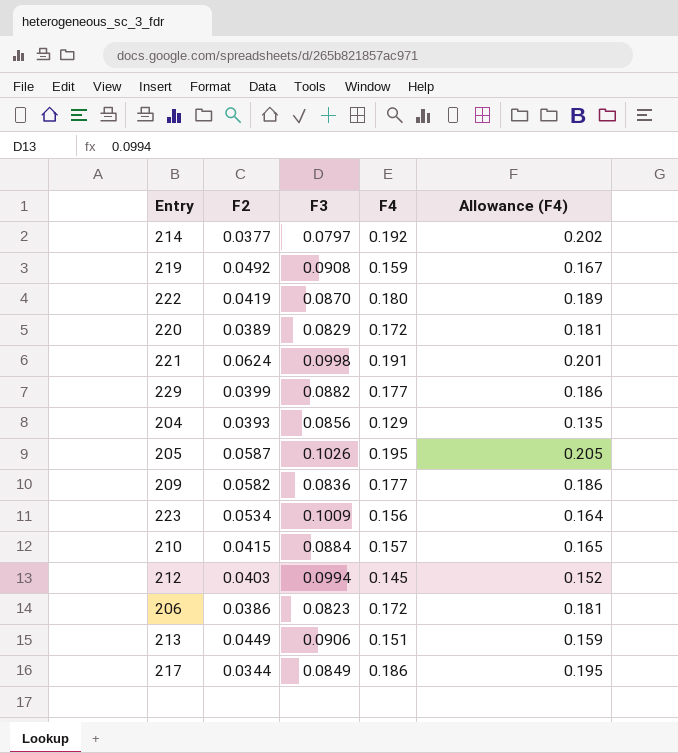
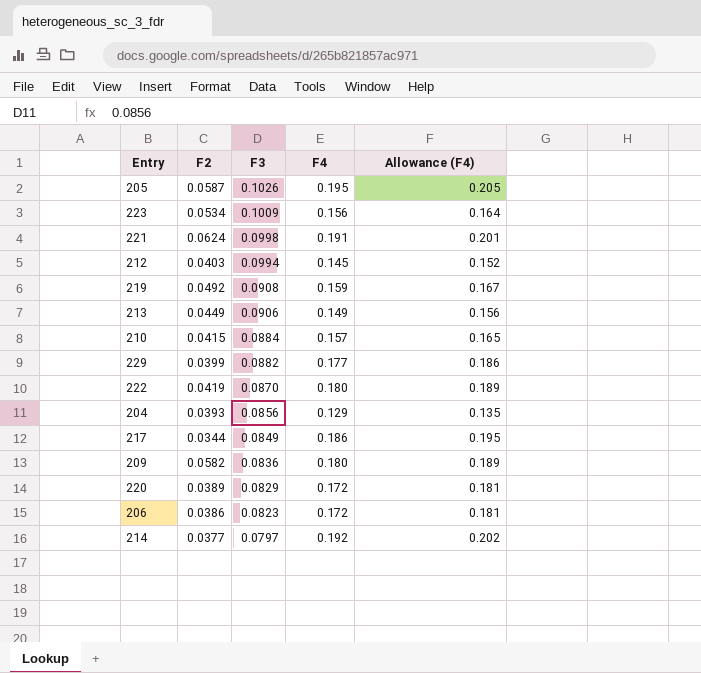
row order: none -> F3 descending
213 | F4: 0.151 -> 0.149
213 | Allowance (F4): 0.159 -> 0.156
209 | F4: 0.177 -> 0.180
209 | Allowance (F4): 0.186 -> 0.189

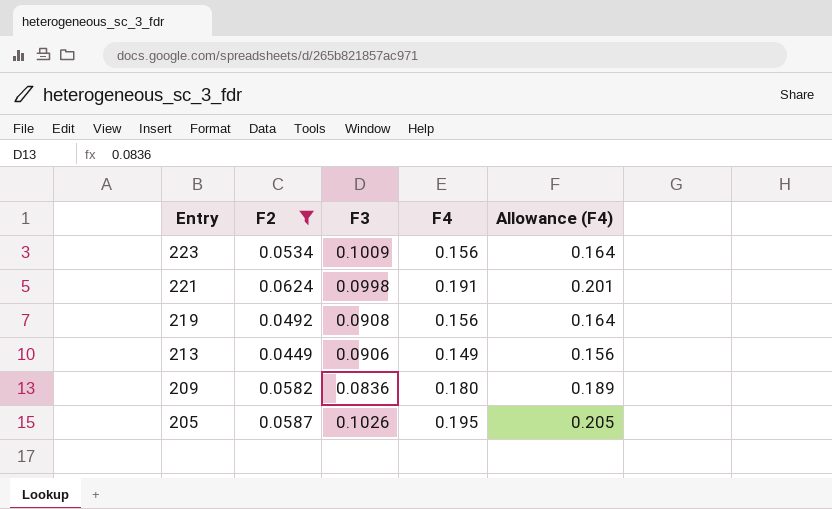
filter: none -> F2 >= 0.0449
row order: F3 descending -> Entry descending
219 | F4: 0.159 -> 0.156
219 | Allowance (F4): 0.167 -> 0.164

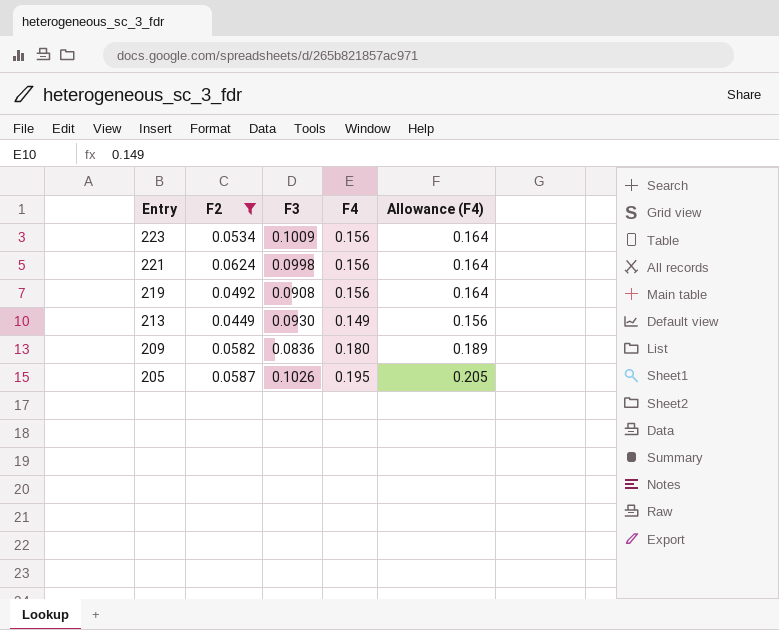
221 | F4: 0.191 -> 0.156
221 | Allowance (F4): 0.201 -> 0.164
213 | F3: 0.0906 -> 0.0930

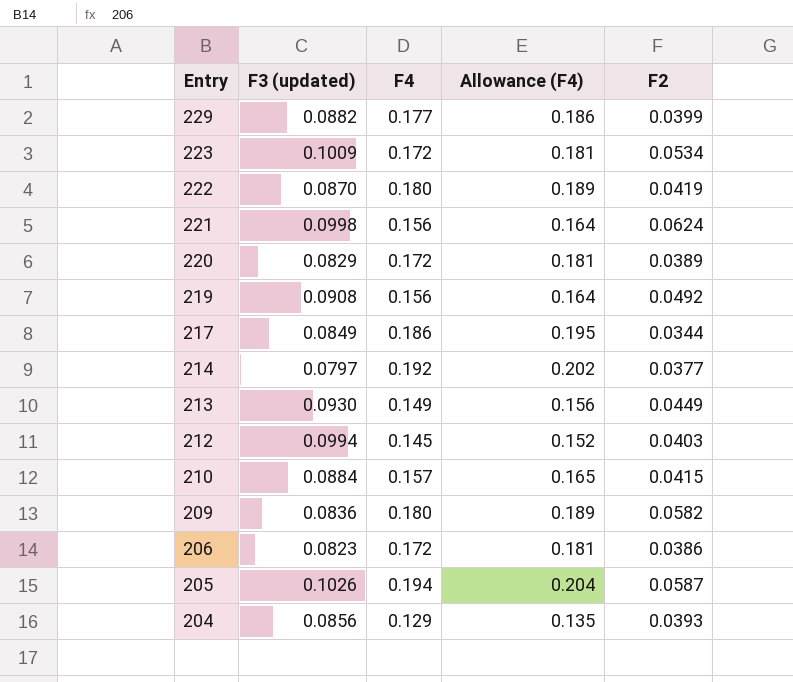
filter: F2 >= 0.0449 -> none
column name: F3 -> F3 (updated)
column F2 | position: 2 -> 5
223 | F4: 0.156 -> 0.172
223 | Allowance (F4): 0.164 -> 0.181
205 | F4: 0.195 -> 0.194
205 | Allowance (F4): 0.205 -> 0.204

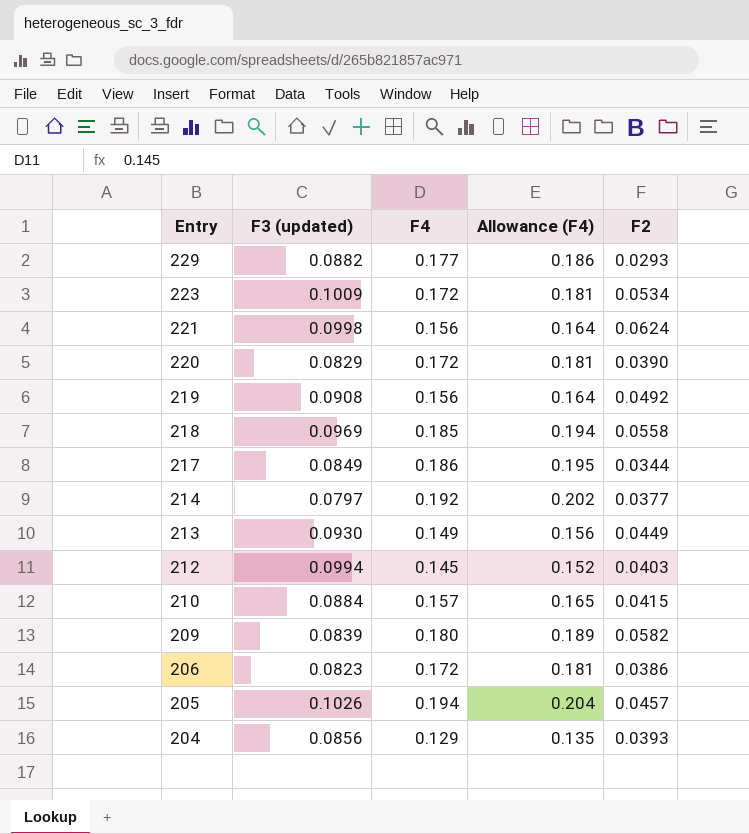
row 222: 0.0870 | 0.180 | 0.189 | 0.0419 -> none
229 | F2: 0.0399 -> 0.0293
220 | F2: 0.0389 -> 0.0390
row 218: none -> 0.0969 | 0.185 | 0.194 | 0.0558
209 | F3 (updated): 0.0836 -> 0.0839
205 | F2: 0.0587 -> 0.0457

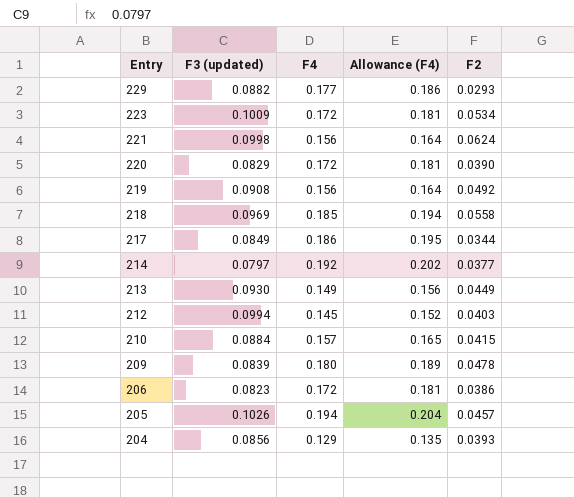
209 | F2: 0.0582 -> 0.0478

